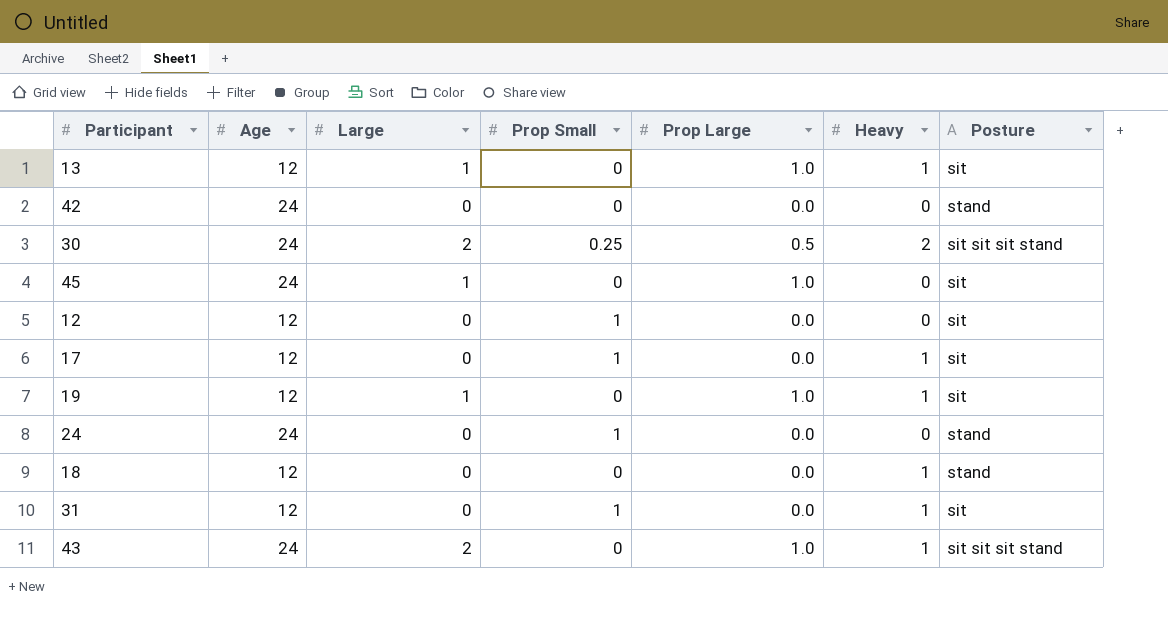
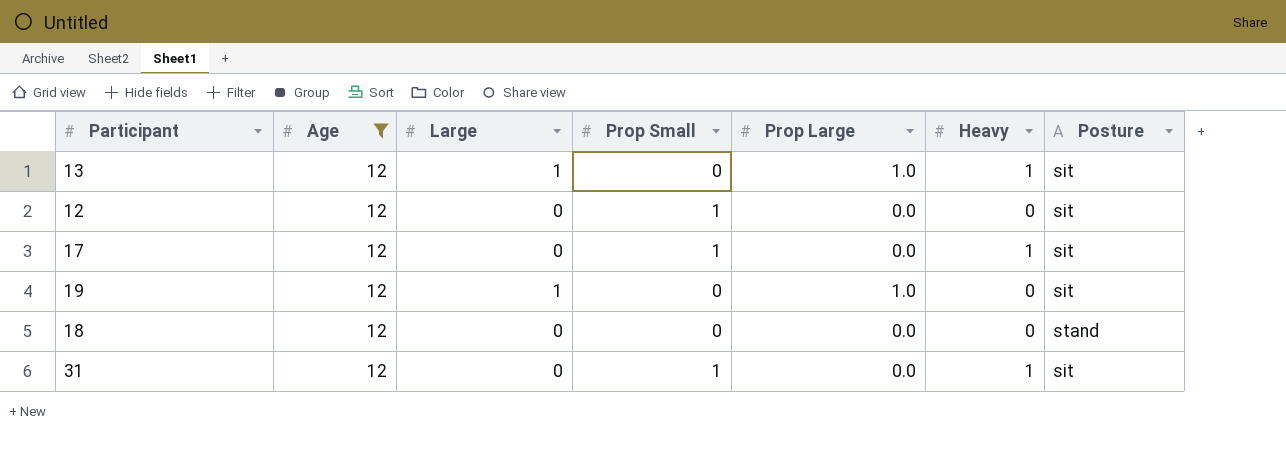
filter: none -> Age = 12
19 | Heavy: 1 -> 0
18 | Heavy: 1 -> 0

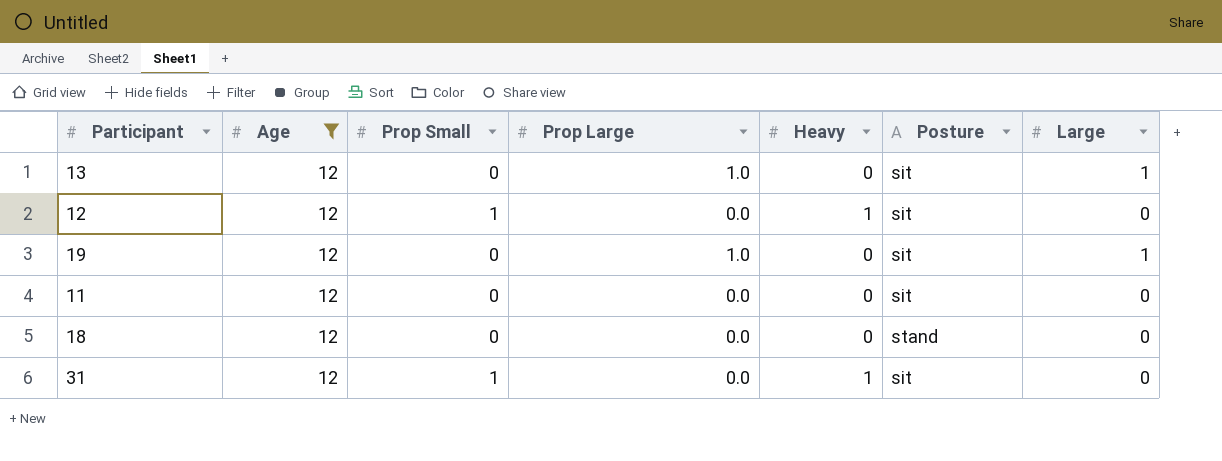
column Large | position: 3 -> 7
row 17: 12 | 0 | 1 | 0.0 | 1 | sit -> none
13 | Heavy: 1 -> 0
12 | Heavy: 0 -> 1
row 11: none -> 12 | 0 | 0.0 | 0 | sit | 0

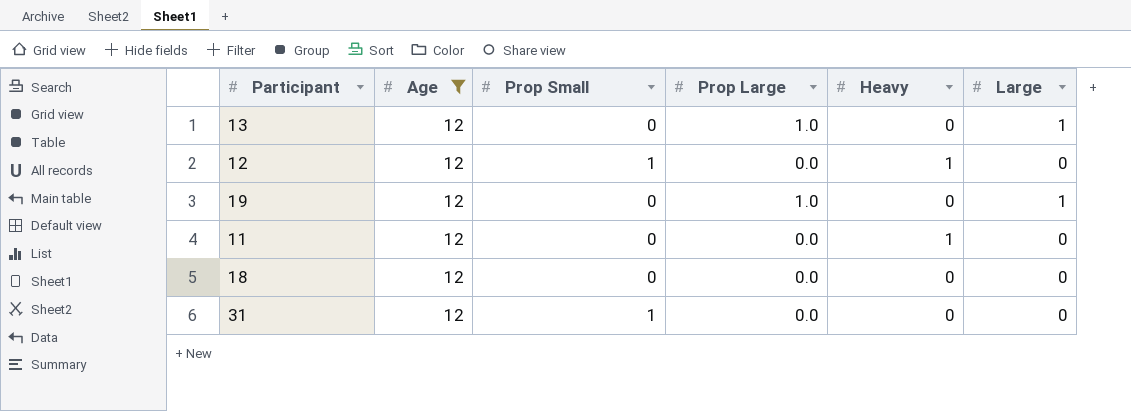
column Posture | position: 6 -> none
11 | Heavy: 0 -> 1
31 | Heavy: 1 -> 0

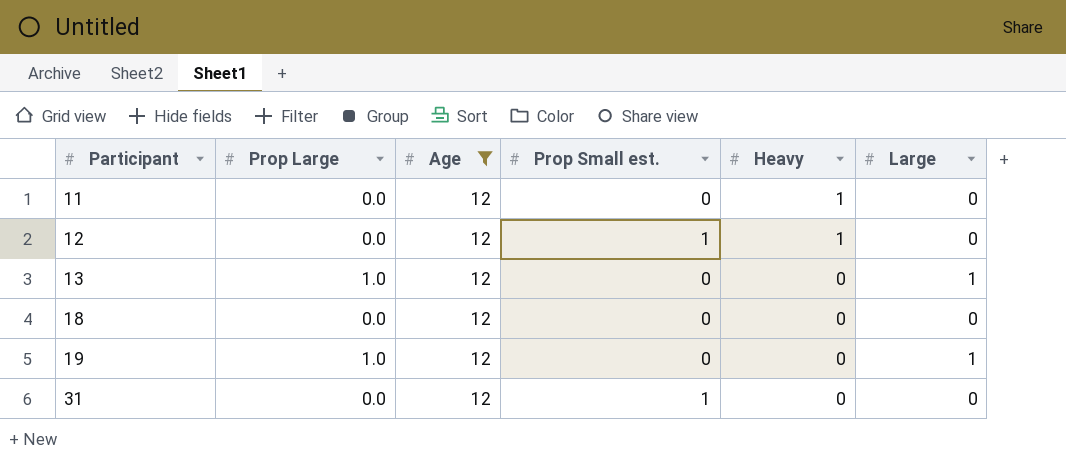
row order: none -> Participant ascending
column Prop Large | position: 4 -> 2
column name: Prop Small -> Prop Small est.

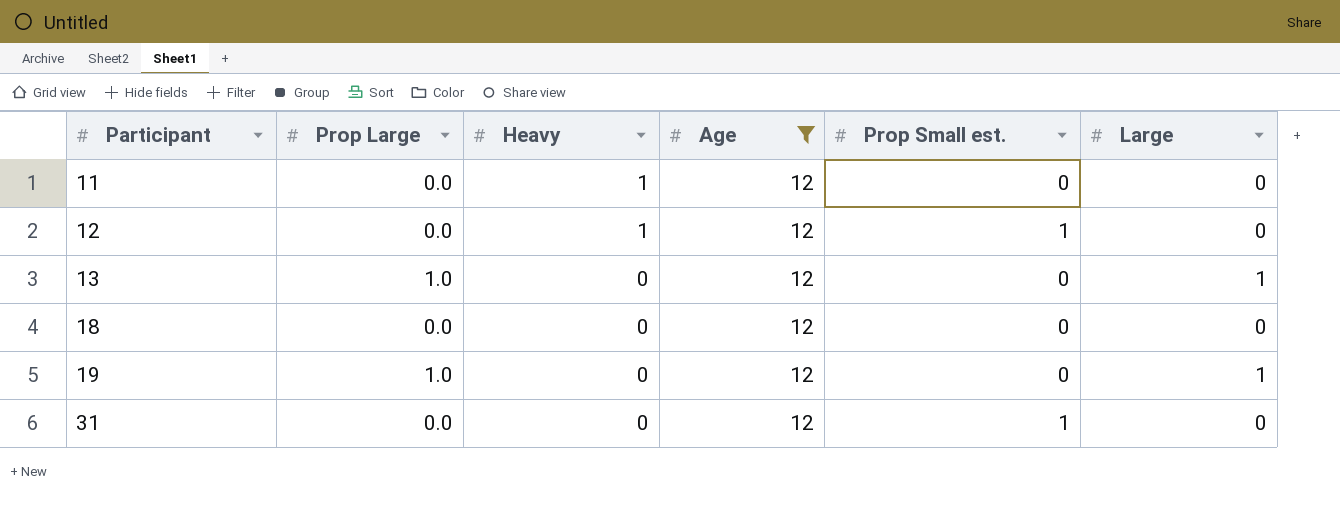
column Heavy | position: 5 -> 3

